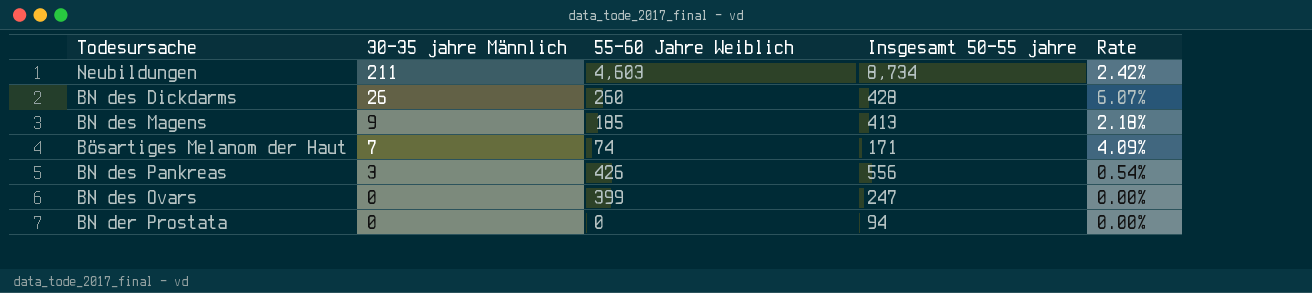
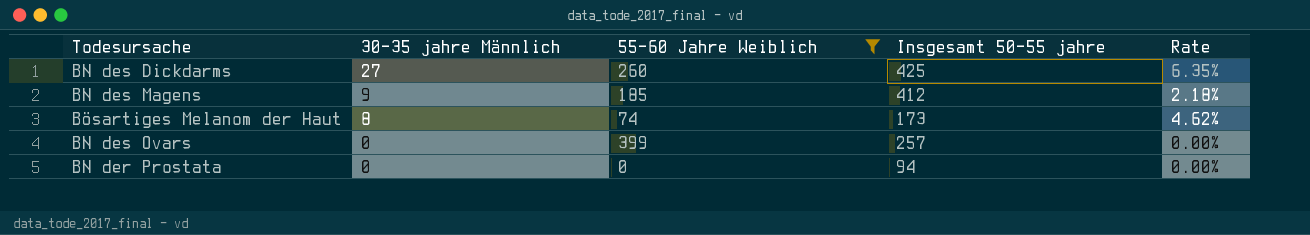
filter: none -> 55-60 Jahre Weiblich <= 399
BN des Dickdarms | 30-35 jahre Männlich: 26 -> 27
BN des Dickdarms | Insgesamt 50-55 jahre: 428 -> 425
BN des Dickdarms | Rate: 6.07% -> 6.35%
BN des Magens | Insgesamt 50-55 jahre: 413 -> 412
Bösartiges Melanom der Haut | 30-35 jahre Männlich: 7 -> 8
Bösartiges Melanom der Haut | Insgesamt 50-55 jahre: 171 -> 173
Bösartiges Melanom der Haut | Rate: 4.09% -> 4.62%
BN des Ovars | Insgesamt 50-55 jahre: 247 -> 257

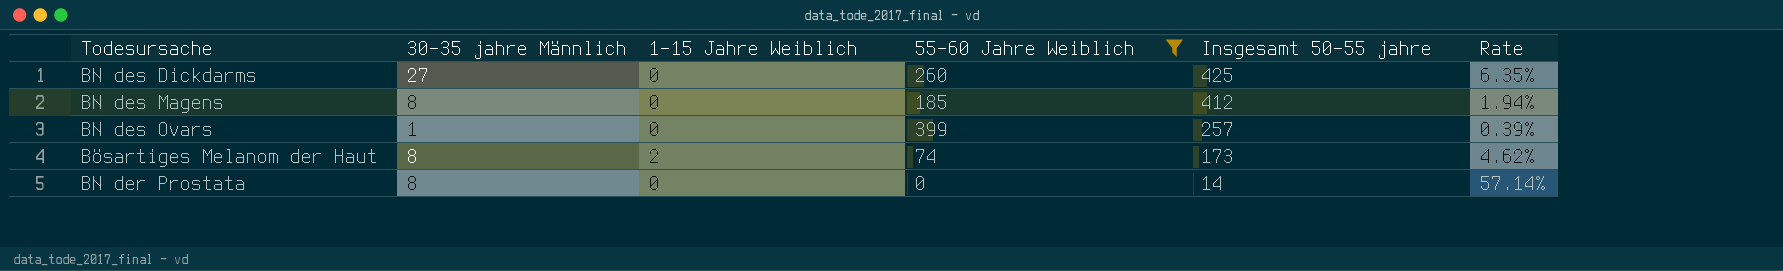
row order: 30-35 jahre Männlich descending -> Insgesamt 50-55 jahre descending
column 1-15 Jahre Weiblich | position: none -> 3
BN des Magens | 30-35 jahre Männlich: 9 -> 8
BN des Magens | Rate: 2.18% -> 1.94%
BN des Ovars | 30-35 jahre Männlich: 0 -> 1
BN des Ovars | Rate: 0.00% -> 0.39%
BN der Prostata | 30-35 jahre Männlich: 0 -> 8
BN der Prostata | Insgesamt 50-55 jahre: 94 -> 14
BN der Prostata | Rate: 0.00% -> 57.14%

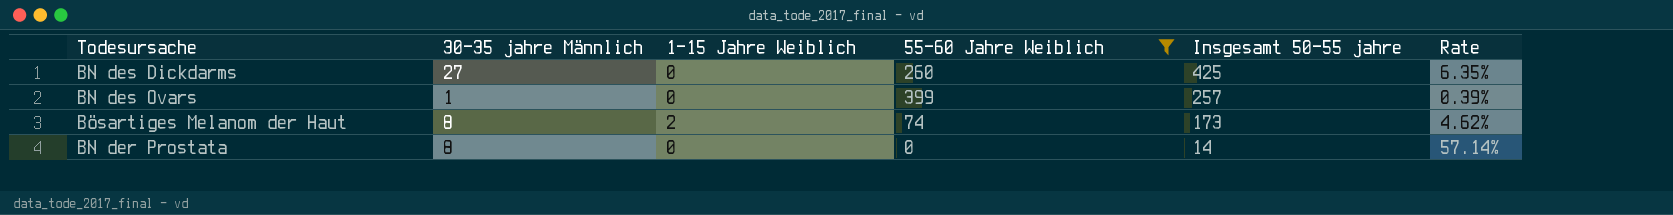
row BN des Magens: 8 | 0 | 185 | 412 | 1.94% -> none

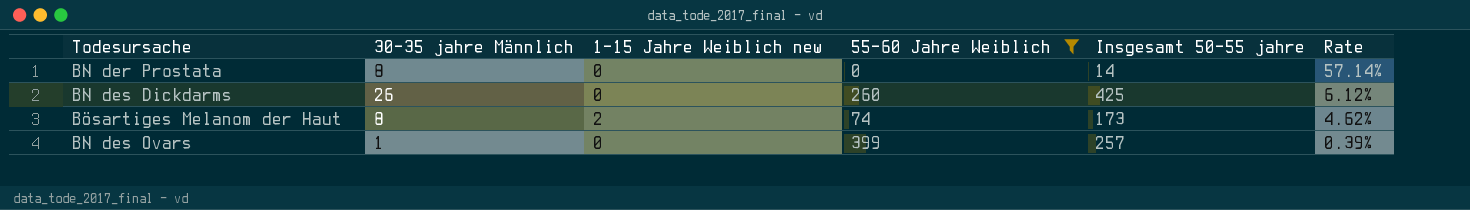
row order: Insgesamt 50-55 jahre descending -> Rate descending
column name: 1-15 Jahre Weiblich -> 1-15 Jahre Weiblich new
BN des Dickdarms | 30-35 jahre Männlich: 27 -> 26
BN des Dickdarms | Rate: 6.35% -> 6.12%

